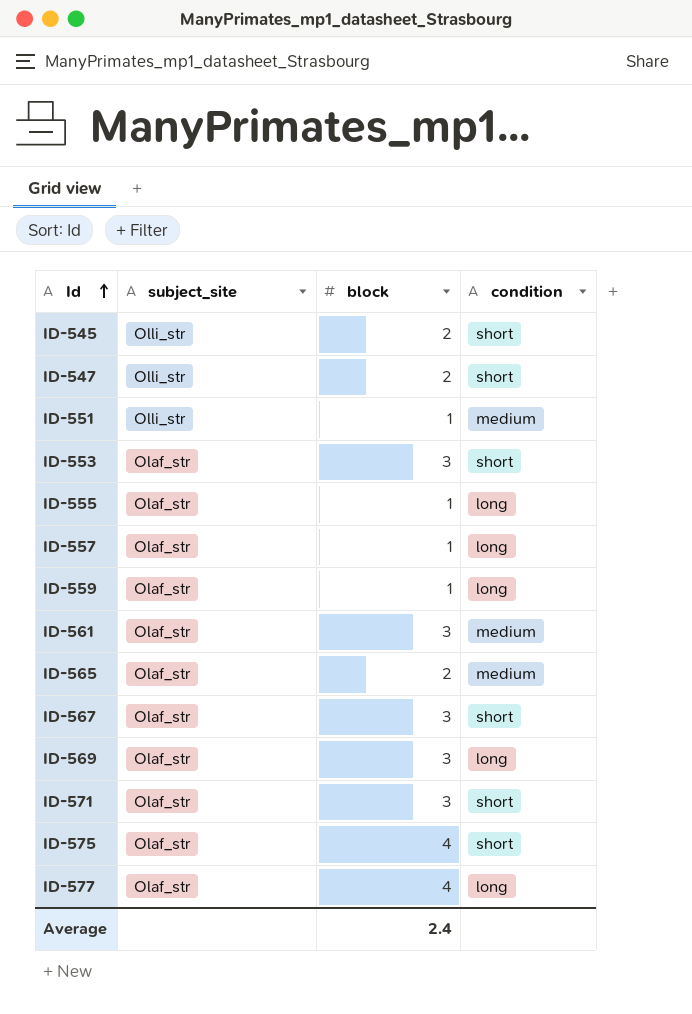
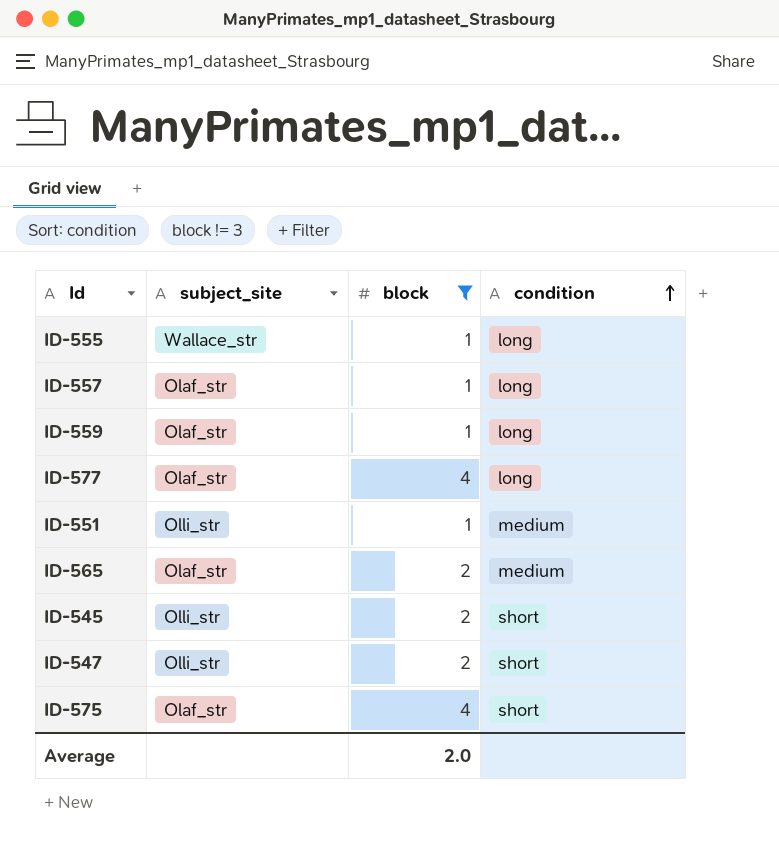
filter: none -> block != 3
row order: Id ascending -> condition ascending
ID-555 | subject_site: Olaf_str -> Wallace_str
Average | block: 2.4 -> 2.0

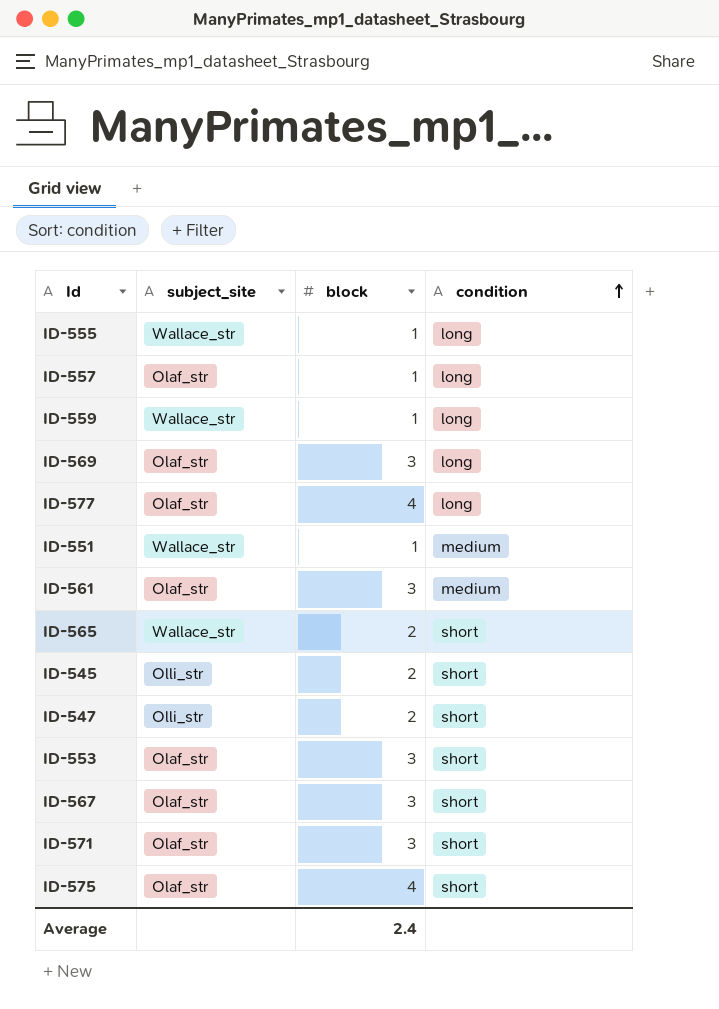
filter: block != 3 -> none
ID-559 | subject_site: Olaf_str -> Wallace_str
ID-551 | subject_site: Olli_str -> Wallace_str
ID-565 | subject_site: Olaf_str -> Wallace_str
ID-565 | condition: medium -> short
Average | block: 2.0 -> 2.4

